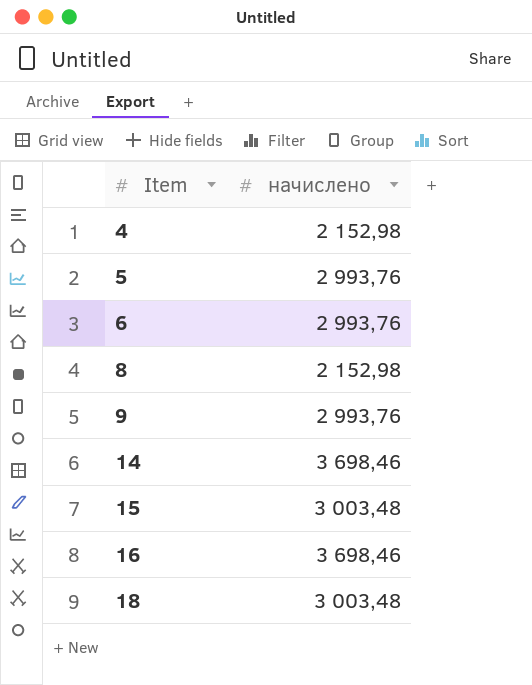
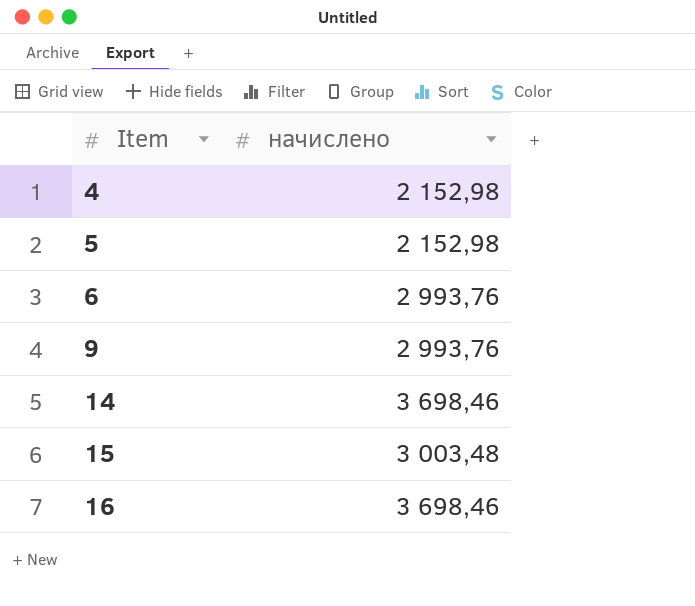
row 8: 2 152,98 -> none
row 18: 3 003,48 -> none
5 | начислено: 2 993,76 -> 2 152,98

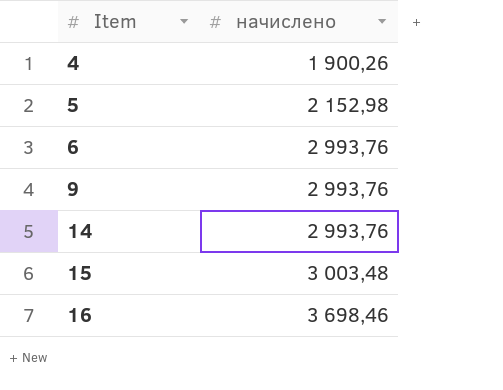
4 | начислено: 2 152,98 -> 1 900,26
14 | начислено: 3 698,46 -> 2 993,76

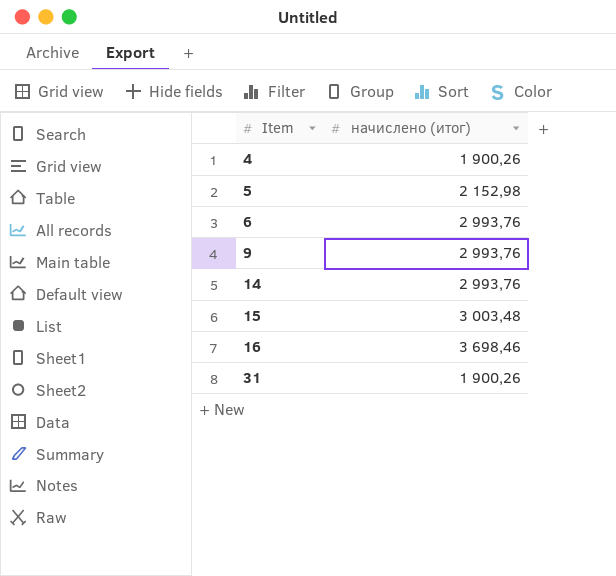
column name: начислено -> начислено (итог)
row 31: none -> 1 900,26

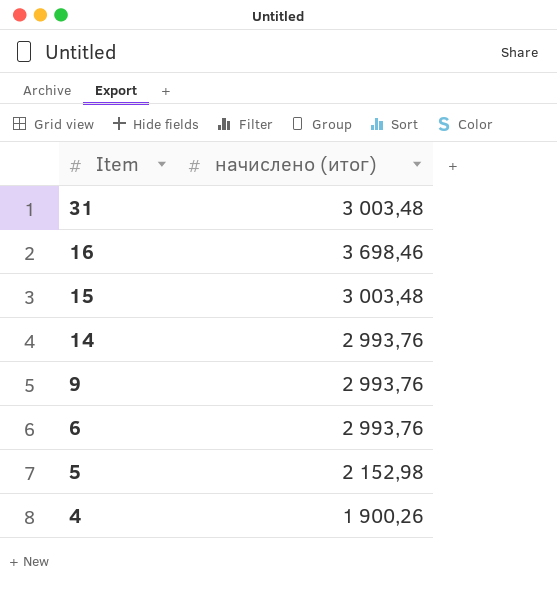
row order: Item ascending -> Item descending
31 | начислено (итог): 1 900,26 -> 3 003,48

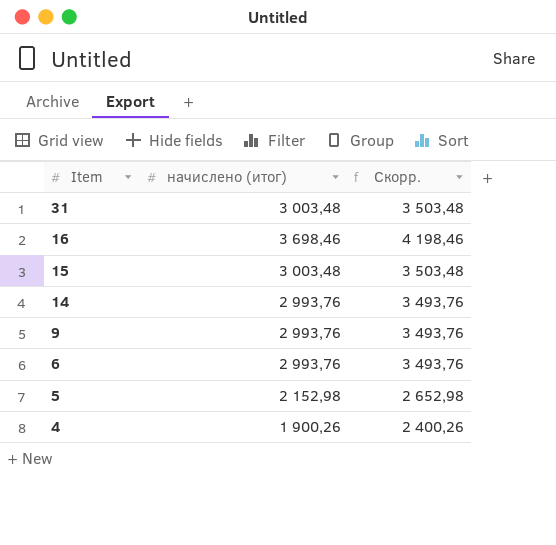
column Скорр. | formula: none -> [начислено (итог)] + 500

